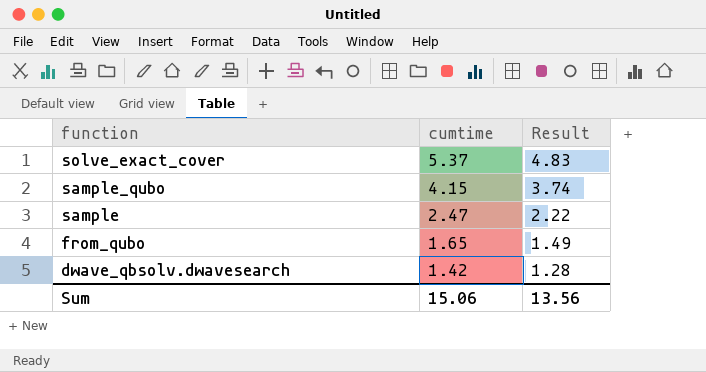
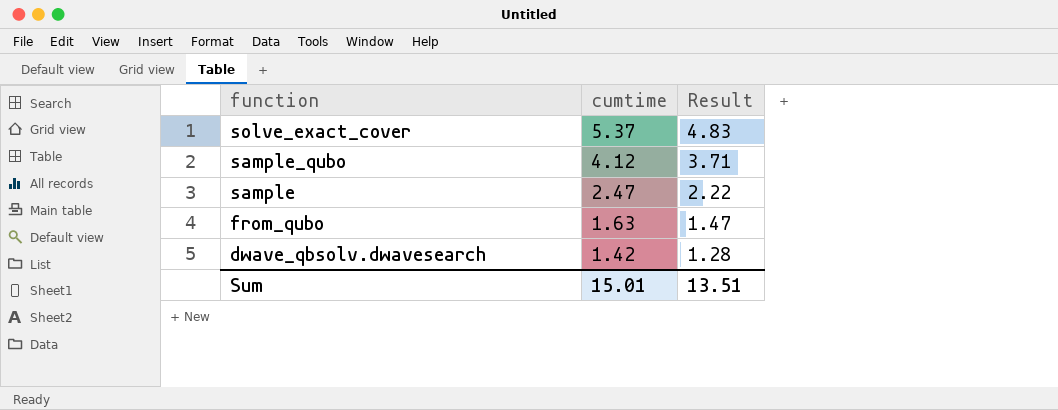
sample_qubo | cumtime: 4.15 -> 4.12
sample_qubo | Result: 3.74 -> 3.71
from_qubo | cumtime: 1.65 -> 1.63
from_qubo | Result: 1.49 -> 1.47
Sum | cumtime: 15.06 -> 15.01
Sum | Result: 13.56 -> 13.51

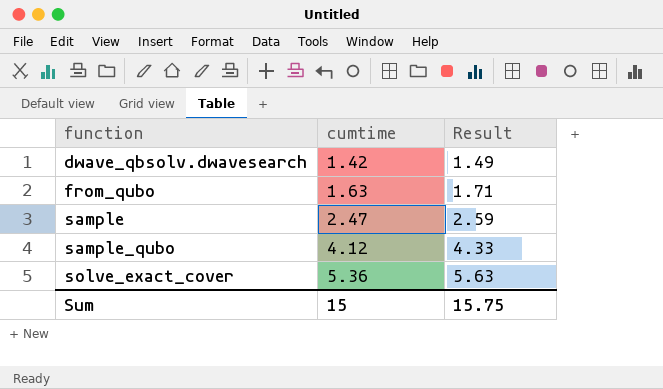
row order: function descending -> function ascending
column Result | formula: [cumtime] * 0.9 -> [cumtime] * 1.05
solve_exact_cover | cumtime: 5.37 -> 5.36
Sum | cumtime: 15.01 -> 15
Sum | Result: 13.51 -> 15.75

